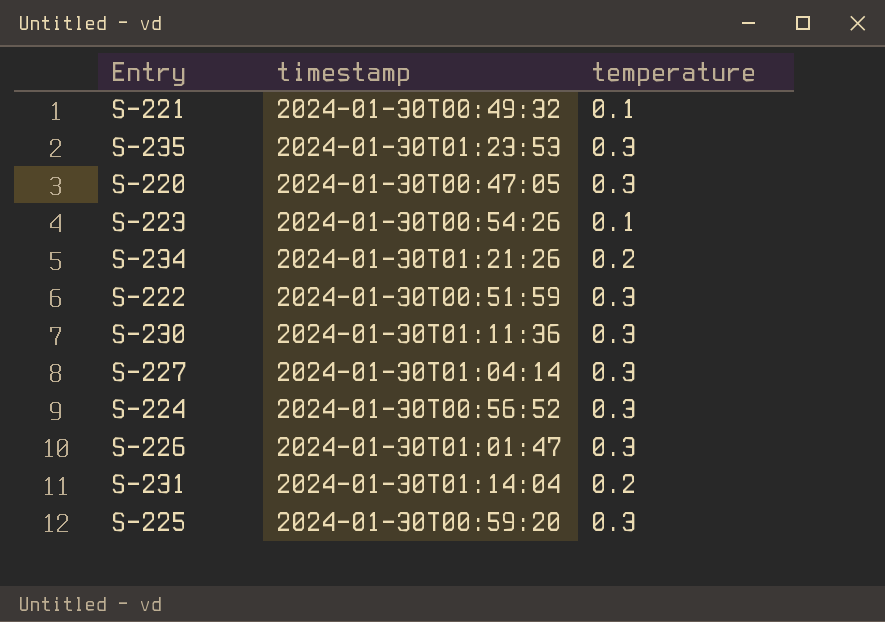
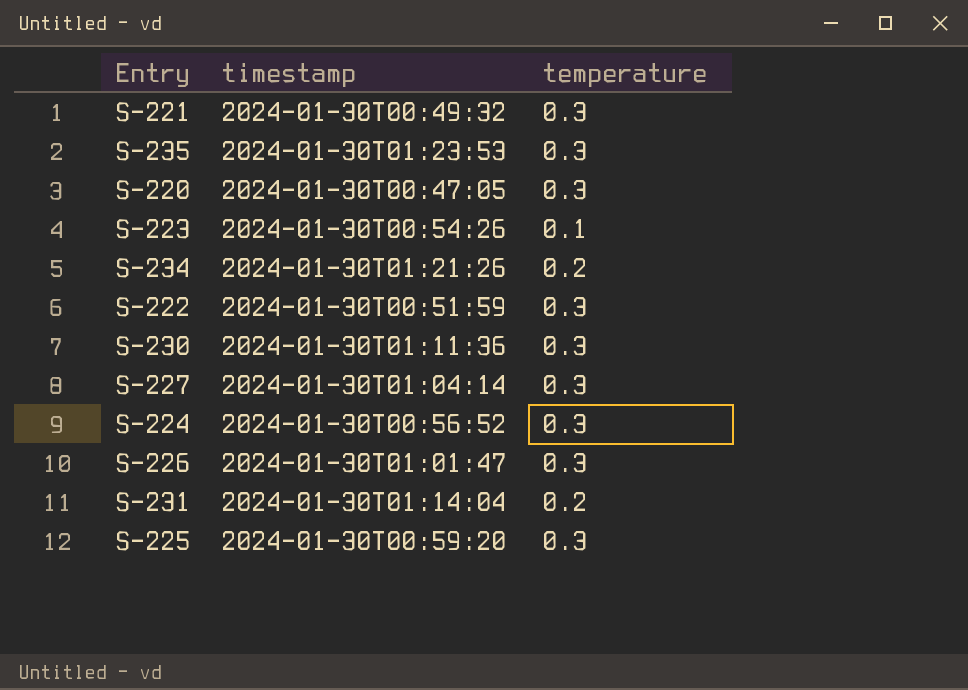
S-221 | temperature: 0.1 -> 0.3

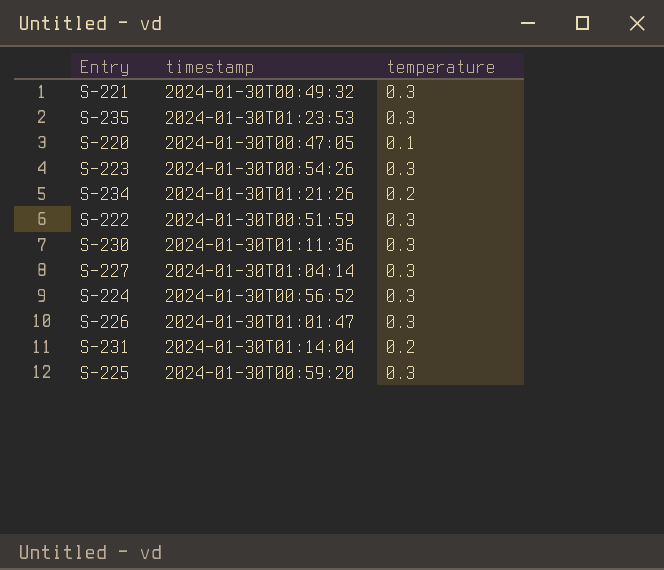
S-220 | temperature: 0.3 -> 0.1
S-223 | temperature: 0.1 -> 0.3

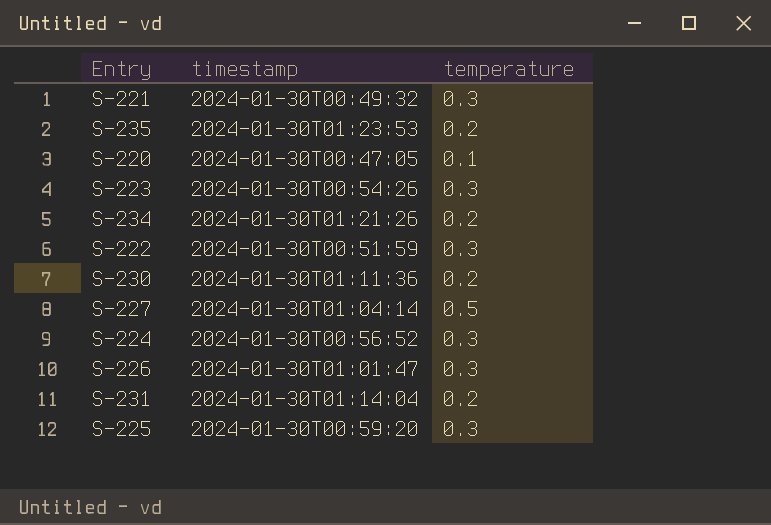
S-235 | temperature: 0.3 -> 0.2
S-230 | temperature: 0.3 -> 0.2
S-227 | temperature: 0.3 -> 0.5

